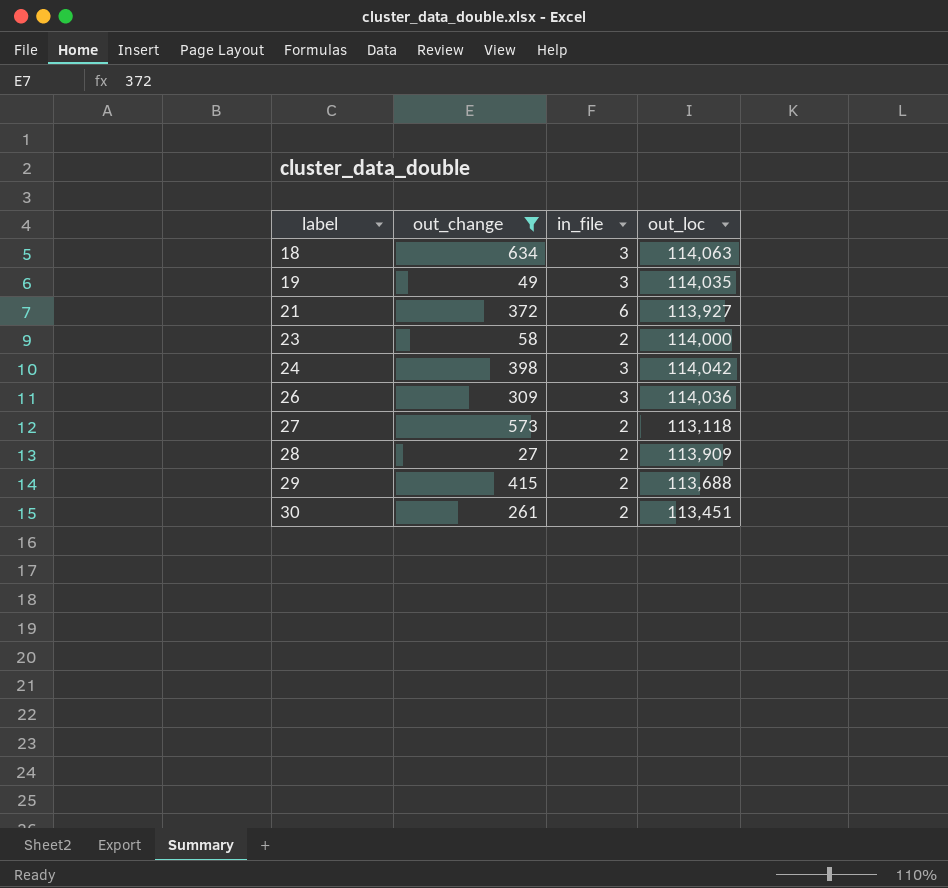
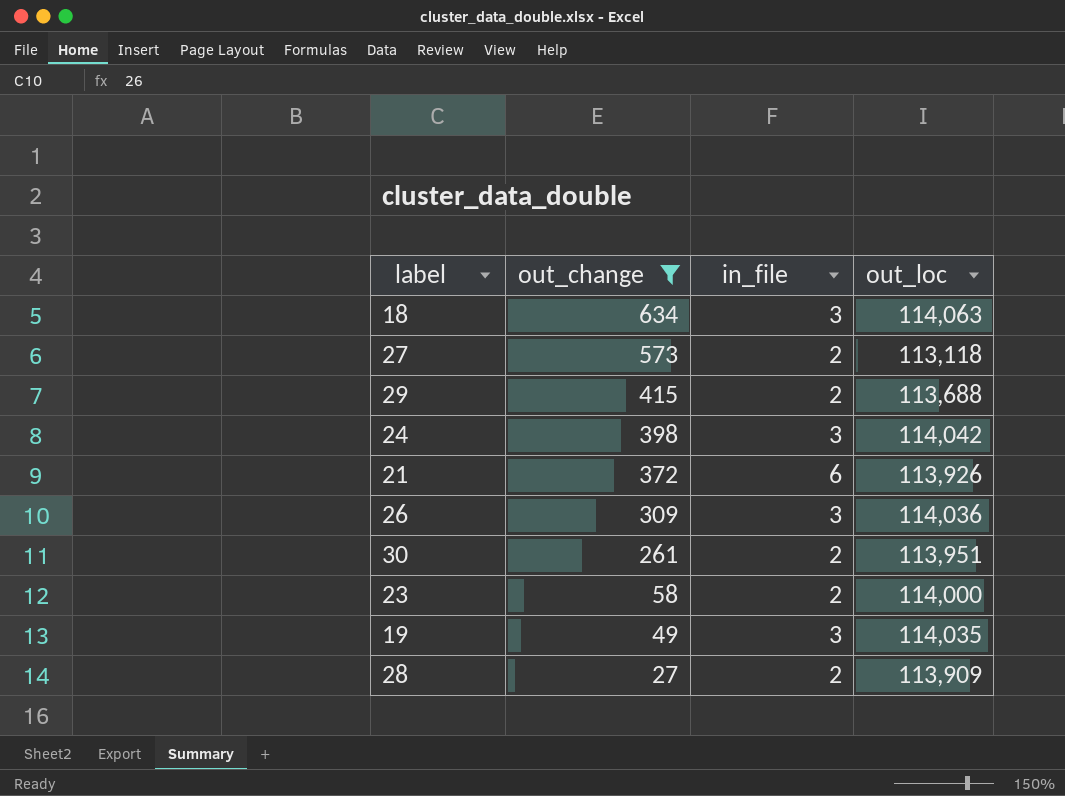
row order: label ascending -> out_change descending
21 | out_loc: 113,927 -> 113,926
30 | out_loc: 113,451 -> 113,951

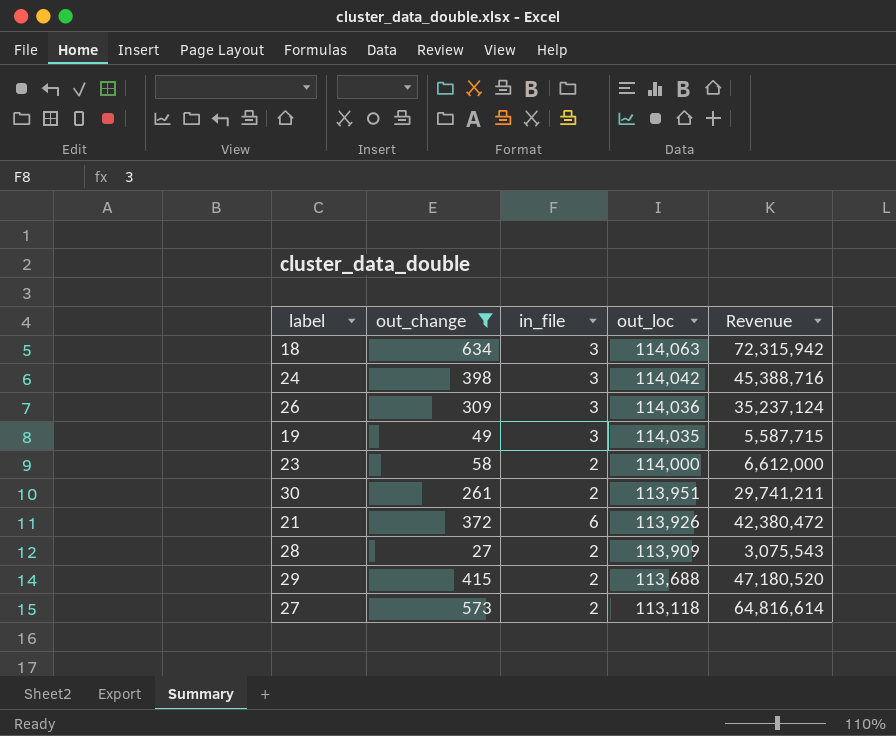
row order: out_change descending -> out_loc descending
column Revenue | formula: none -> [out_change] * [out_loc]

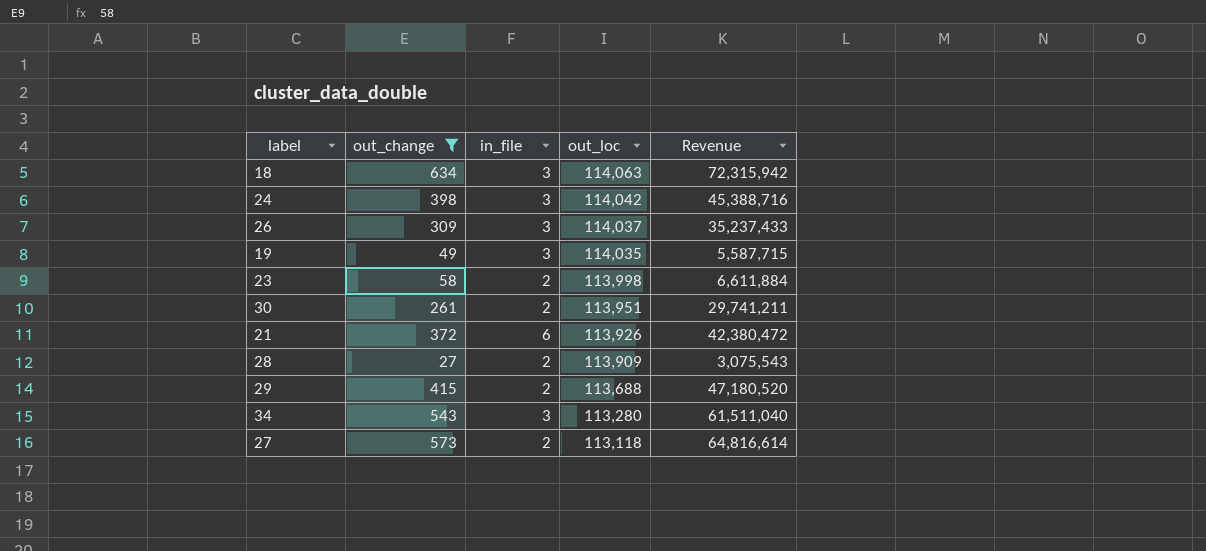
26 | out_loc: 114,036 -> 114,037
26 | Revenue: 35,237,124 -> 35,237,433
23 | out_loc: 114,000 -> 113,998
23 | Revenue: 6,612,000 -> 6,611,884
row 34: none -> 543 | 3 | 113,280 | 61,511,040

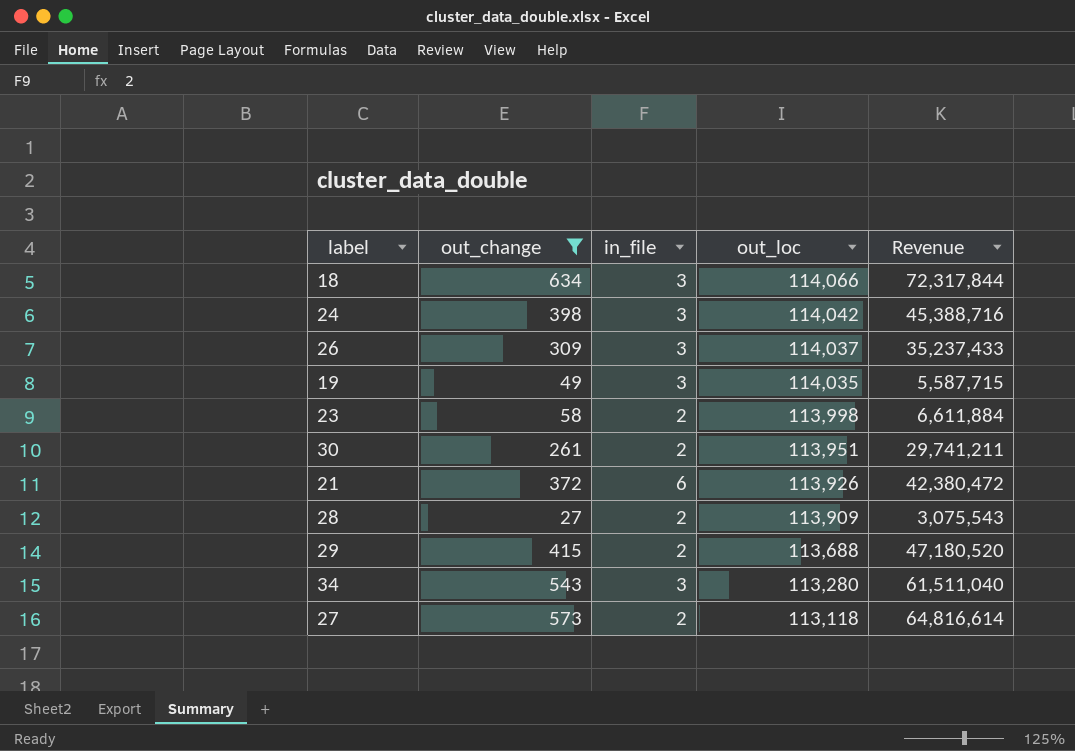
18 | out_loc: 114,063 -> 114,066
18 | Revenue: 72,315,942 -> 72,317,844

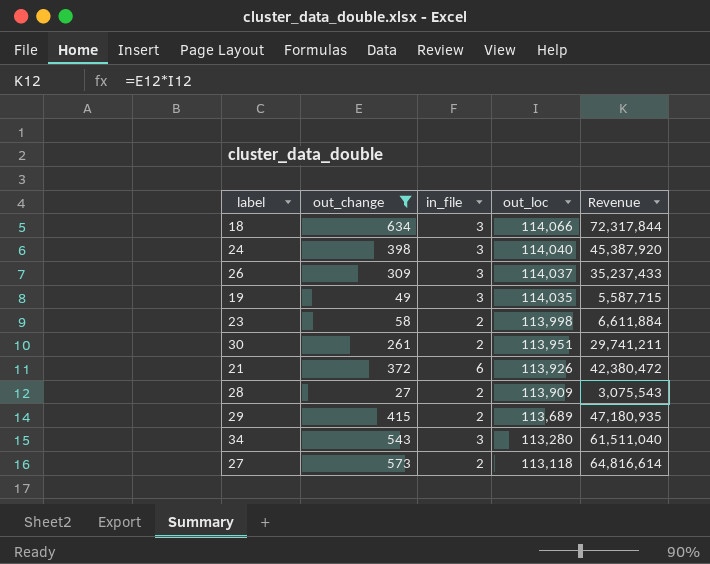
24 | out_loc: 114,042 -> 114,040
24 | Revenue: 45,388,716 -> 45,387,920
29 | out_loc: 113,688 -> 113,689
29 | Revenue: 47,180,520 -> 47,180,935

